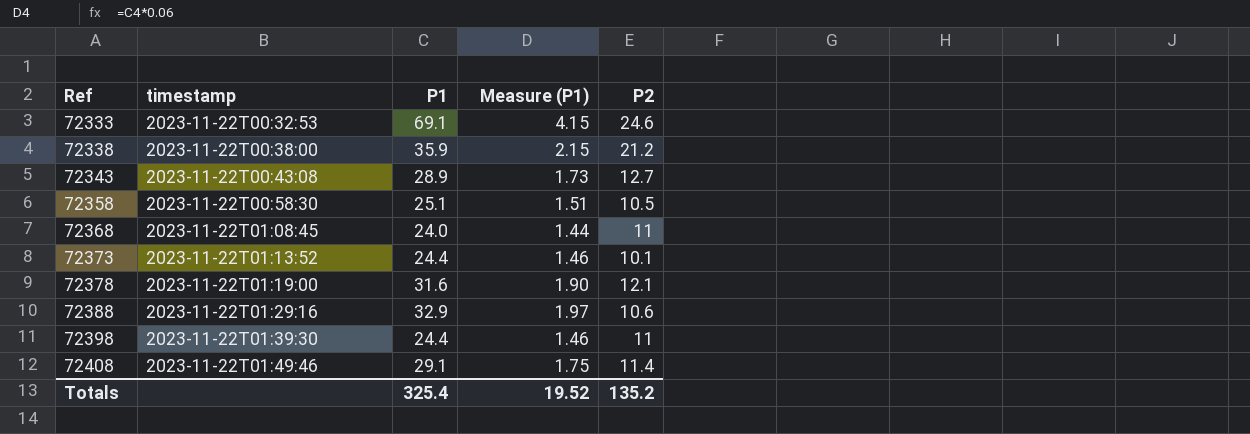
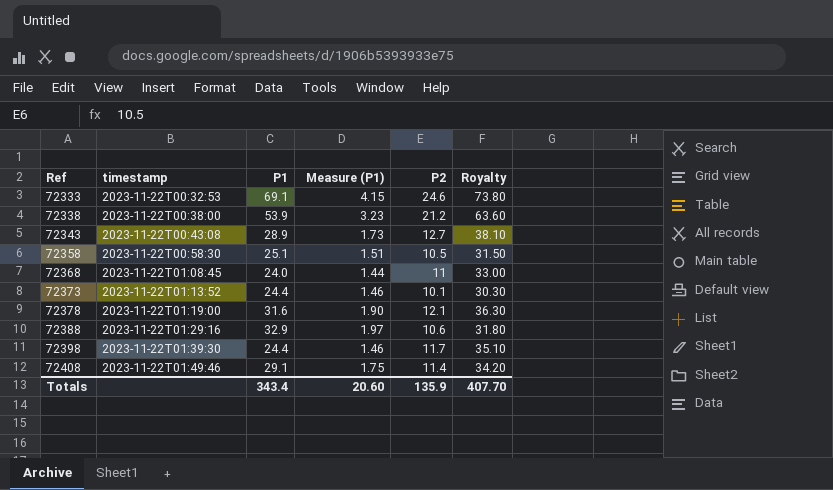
column Royalty | formula: none -> [P2] * 3
72338 | P1: 35.9 -> 53.9
72338 | Measure (P1): 2.15 -> 3.23
72398 | P2: 11 -> 11.7
Totals | P1: 325.4 -> 343.4
Totals | Measure (P1): 19.52 -> 20.60
Totals | P2: 135.2 -> 135.9

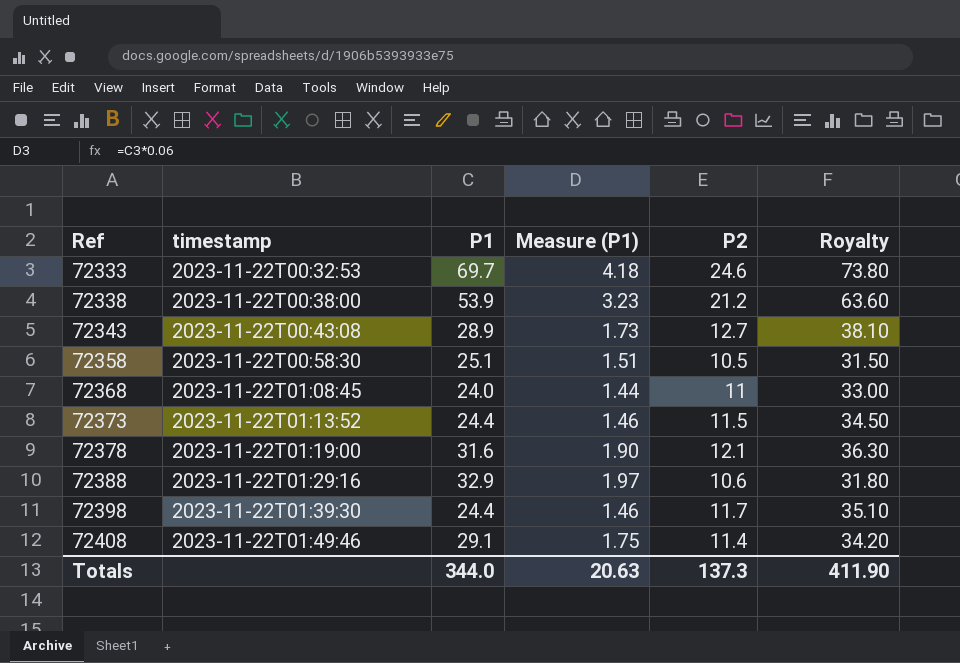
72333 | P1: 69.1 -> 69.7
72333 | Measure (P1): 4.15 -> 4.18
72373 | P2: 10.1 -> 11.5
72373 | Royalty: 30.30 -> 34.50
Totals | P1: 343.4 -> 344.0
Totals | Measure (P1): 20.60 -> 20.63
Totals | P2: 135.9 -> 137.3
Totals | Royalty: 407.70 -> 411.90

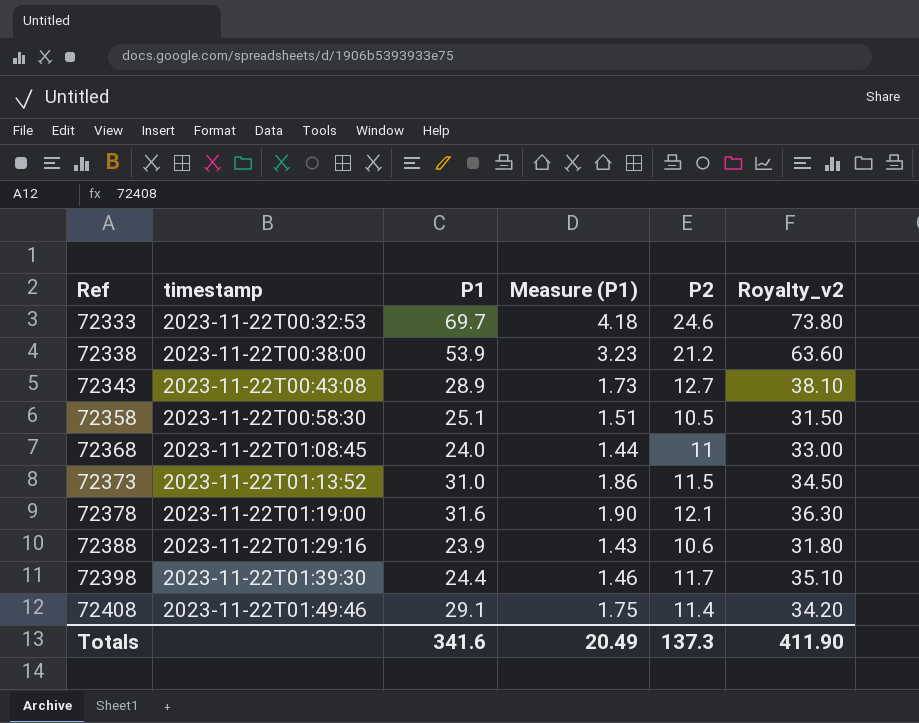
column name: Royalty -> Royalty_v2
72373 | P1: 24.4 -> 31.0
72373 | Measure (P1): 1.46 -> 1.86
72388 | P1: 32.9 -> 23.9
72388 | Measure (P1): 1.97 -> 1.43
Totals | P1: 344.0 -> 341.6
Totals | Measure (P1): 20.63 -> 20.49

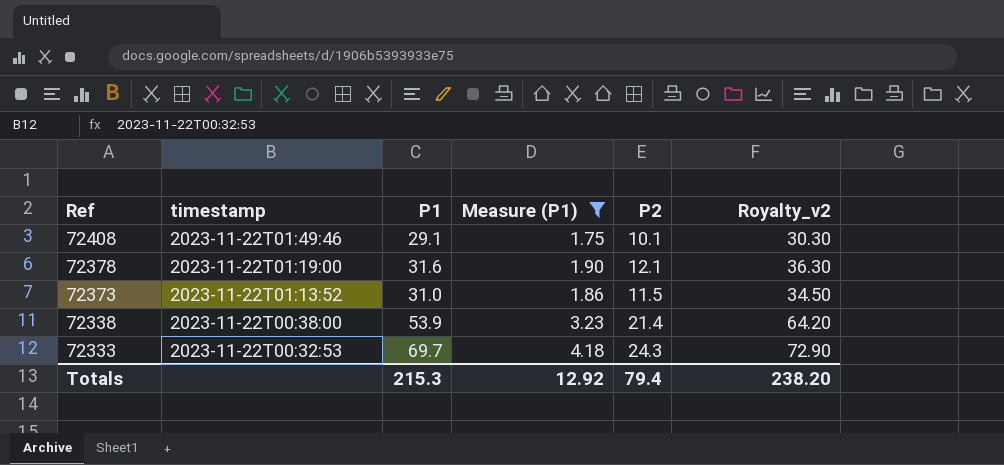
filter: none -> Measure (P1) >= 1.75
row order: Ref ascending -> Ref descending
72408 | P2: 11.4 -> 10.1
72408 | Royalty_v2: 34.20 -> 30.30
72338 | P2: 21.2 -> 21.4
72338 | Royalty_v2: 63.60 -> 64.20
72333 | P2: 24.6 -> 24.3
72333 | Royalty_v2: 73.80 -> 72.90
Totals | P1: 341.6 -> 215.3
Totals | Measure (P1): 20.49 -> 12.92
Totals | P2: 137.3 -> 79.4
Totals | Royalty_v2: 411.90 -> 238.20

